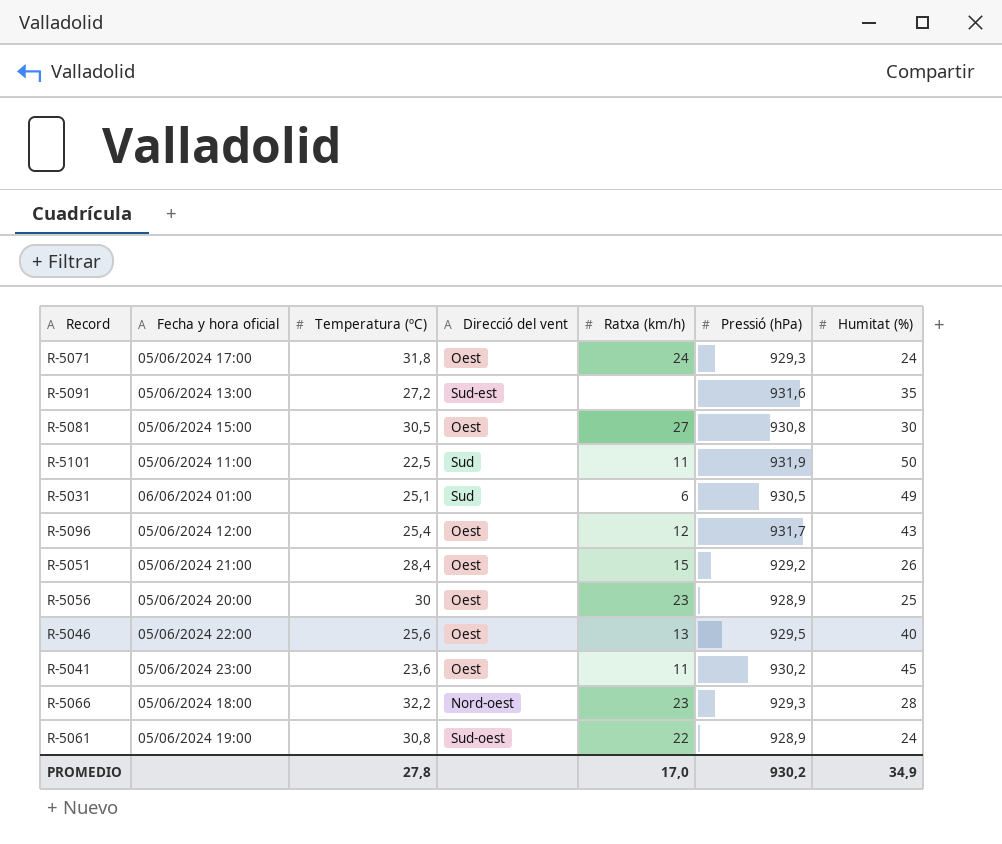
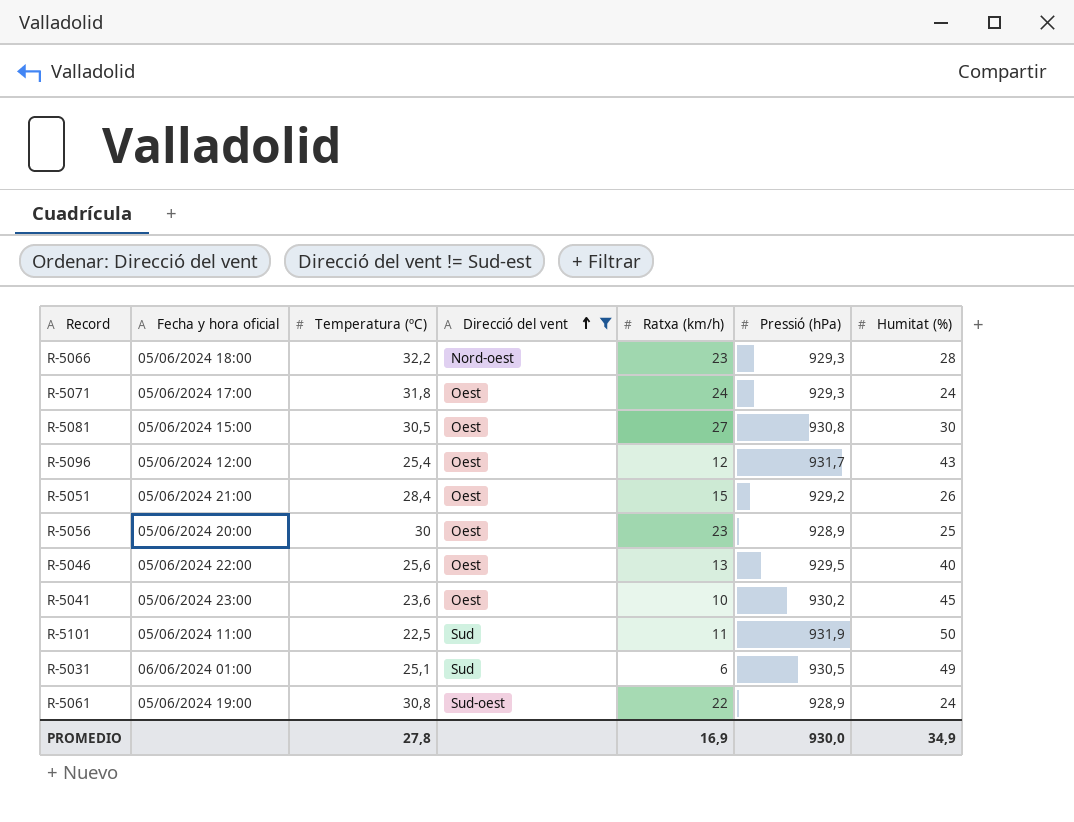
filter: none -> Direcció del vent != Sud-est
row order: none -> Direcció del vent ascending
R-5041 | Ratxa (km/h): 11 -> 10
PROMEDIO | Ratxa (km/h): 17,0 -> 16,9
PROMEDIO | Pressió (hPa): 930,2 -> 930,0

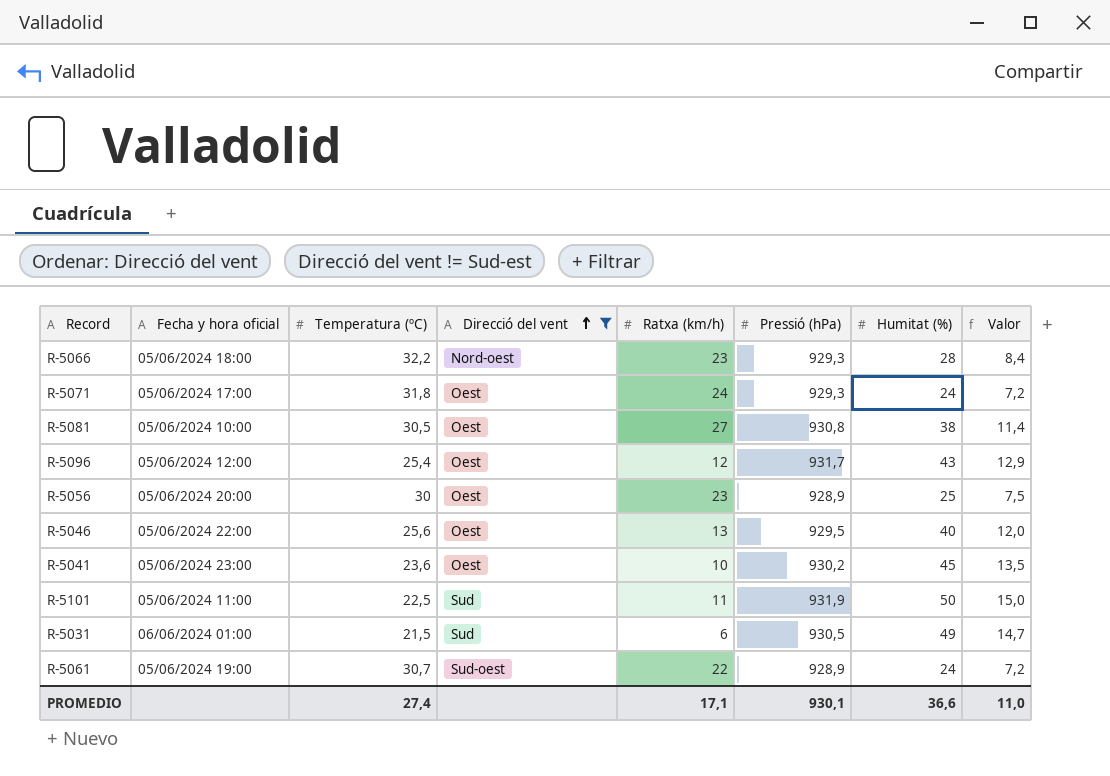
column Valor | formula: none -> [Humitat (%)] * 0,3
row R-5051: 05/06/2024 21:00 | 28,4 | Oest | 15 | 929,2 | 26 -> none
R-5081 | Fecha y hora oficial: 05/06/2024 15:00 -> 05/06/2024 10:00
R-5081 | Humitat (%): 30 -> 38
R-5031 | Temperatura (ºC): 25,1 -> 21,5
R-5061 | Temperatura (ºC): 30,8 -> 30,7
PROMEDIO | Temperatura (ºC): 27,8 -> 27,4
PROMEDIO | Ratxa (km/h): 16,9 -> 17,1
PROMEDIO | Pressió (hPa): 930,0 -> 930,1
PROMEDIO | Humitat (%): 34,9 -> 36,6

